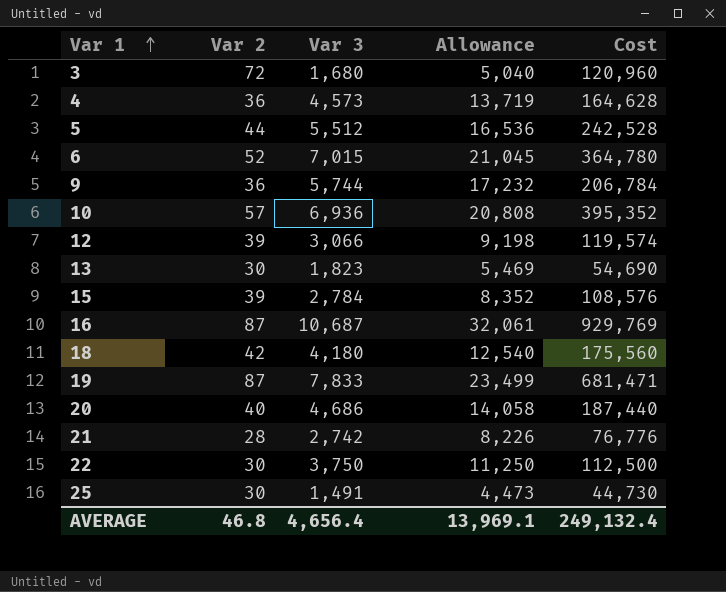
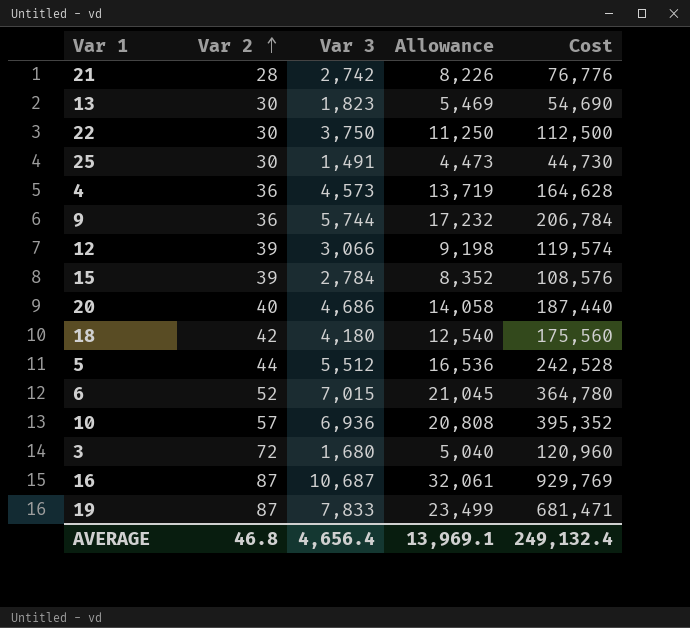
row order: Var 1 ascending -> Var 2 ascending

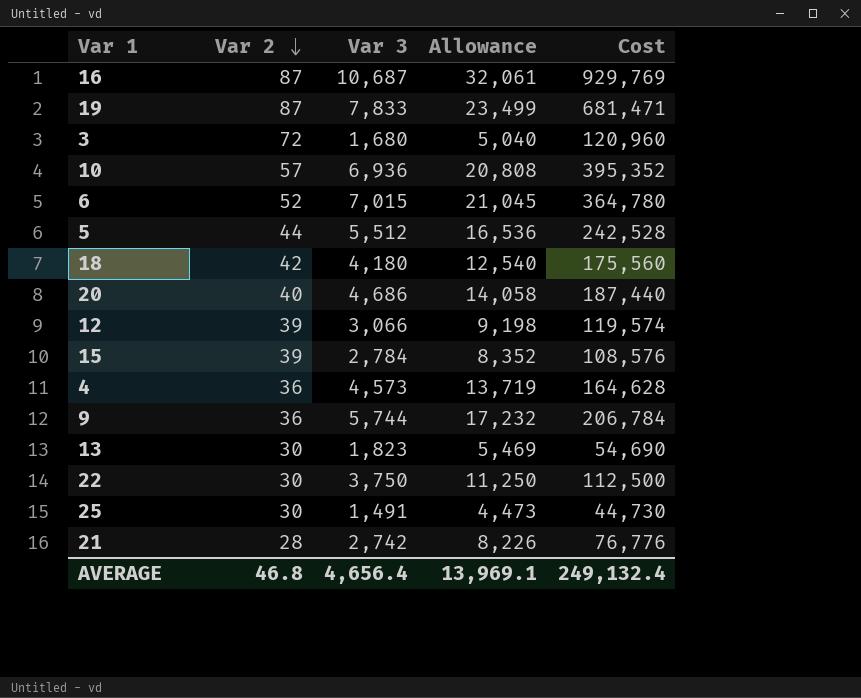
row order: Var 2 ascending -> Var 2 descending

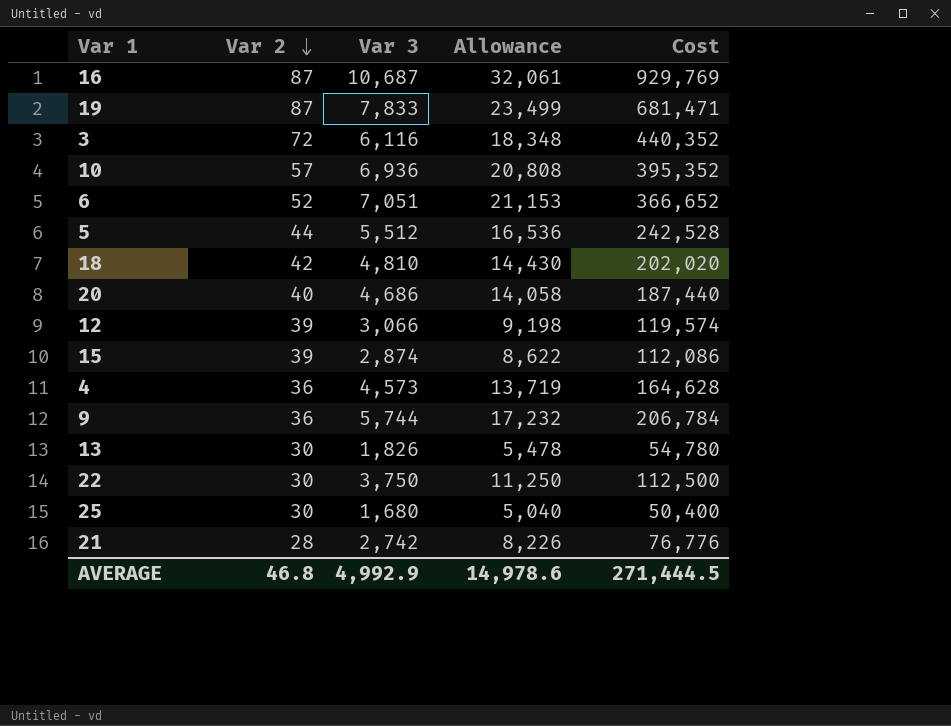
3 | Var 3: 1,680 -> 6,116
3 | Allowance: 5,040 -> 18,348
3 | Cost: 120,960 -> 440,352
6 | Var 3: 7,015 -> 7,051
6 | Allowance: 21,045 -> 21,153
6 | Cost: 364,780 -> 366,652
18 | Var 3: 4,180 -> 4,810
18 | Allowance: 12,540 -> 14,430
18 | Cost: 175,560 -> 202,020
15 | Var 3: 2,784 -> 2,874
15 | Allowance: 8,352 -> 8,622
15 | Cost: 108,576 -> 112,086
13 | Var 3: 1,823 -> 1,826
13 | Allowance: 5,469 -> 5,478
13 | Cost: 54,690 -> 54,780
25 | Var 3: 1,491 -> 1,680
25 | Allowance: 4,473 -> 5,040
25 | Cost: 44,730 -> 50,400
AVERAGE | Var 3: 4,656.4 -> 4,992.9
AVERAGE | Allowance: 13,969.1 -> 14,978.6
AVERAGE | Cost: 249,132.4 -> 271,444.5

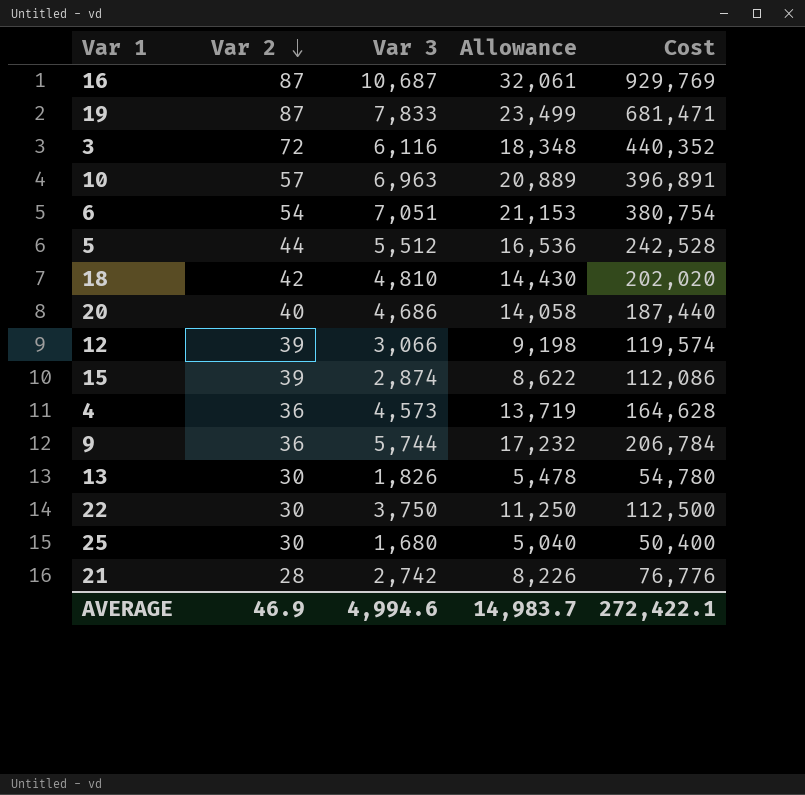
10 | Var 3: 6,936 -> 6,963
10 | Allowance: 20,808 -> 20,889
10 | Cost: 395,352 -> 396,891
6 | Var 2: 52 -> 54
6 | Cost: 366,652 -> 380,754
AVERAGE | Var 2: 46.8 -> 46.9
AVERAGE | Var 3: 4,992.9 -> 4,994.6
AVERAGE | Allowance: 14,978.6 -> 14,983.7
AVERAGE | Cost: 271,444.5 -> 272,422.1

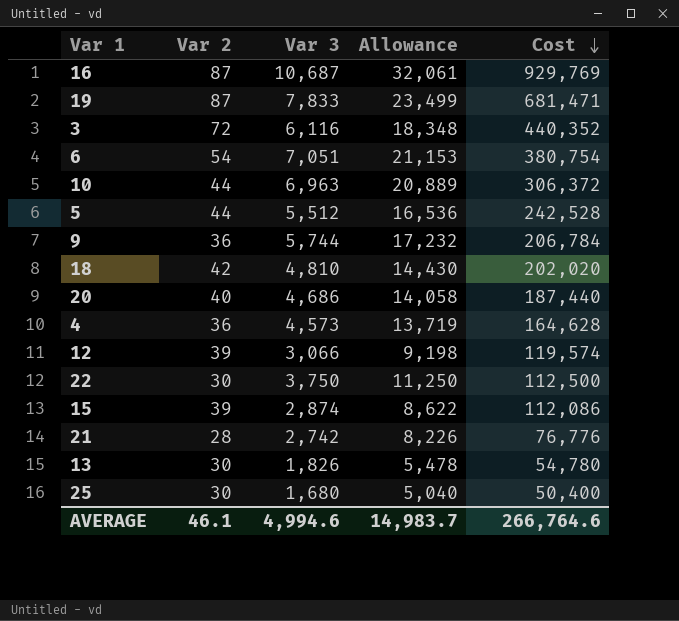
row order: Var 2 descending -> Cost descending
10 | Var 2: 57 -> 44
10 | Cost: 396,891 -> 306,372
AVERAGE | Var 2: 46.9 -> 46.1
AVERAGE | Cost: 272,422.1 -> 266,764.6

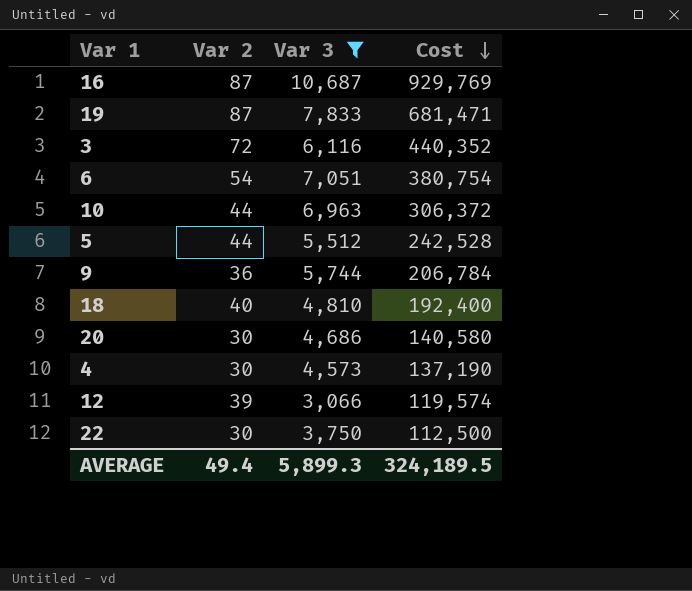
filter: none -> Var 3 >= 3,066
column Allowance | formula: [Var 3] * 3 -> none
18 | Var 2: 42 -> 40
18 | Cost: 202,020 -> 192,400
20 | Var 2: 40 -> 30
20 | Cost: 187,440 -> 140,580
4 | Var 2: 36 -> 30
4 | Cost: 164,628 -> 137,190
AVERAGE | Var 2: 46.1 -> 49.4
AVERAGE | Var 3: 4,994.6 -> 5,899.3
AVERAGE | Cost: 266,764.6 -> 324,189.5

